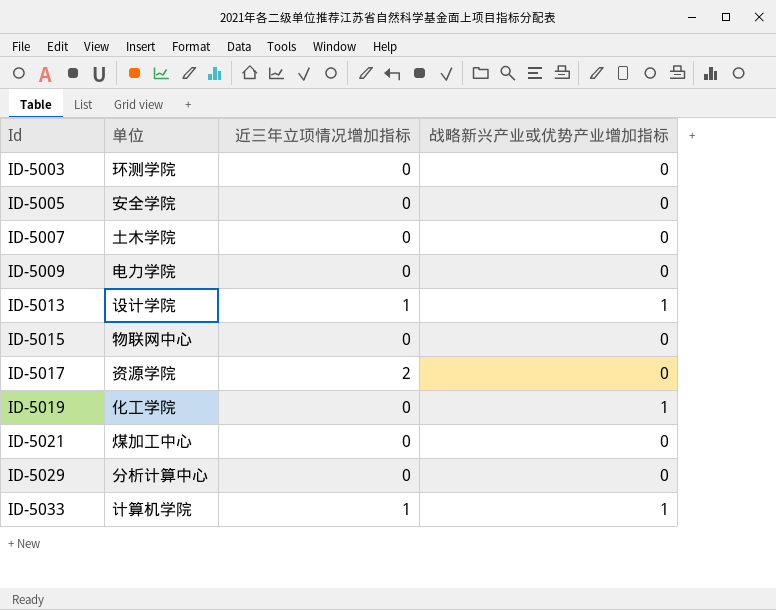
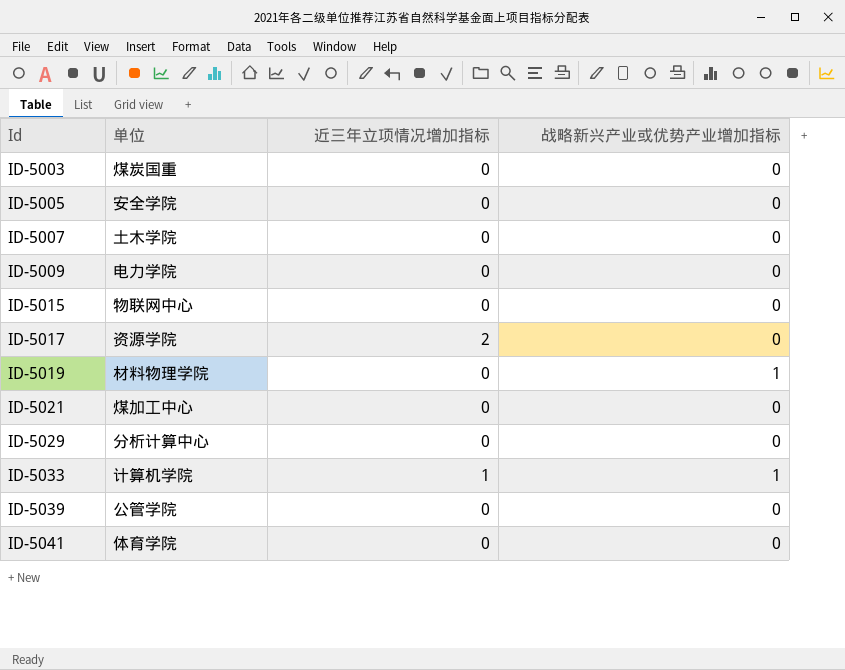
row ID-5013: 设计学院 | 1 | 1 -> none
ID-5003 | 单位: 环测学院 -> 煤炭国重
ID-5019 | 单位: 化工学院 -> 材料物理学院
row ID-5039: none -> 公管学院 | 0 | 0
row ID-5041: none -> 体育学院 | 0 | 0

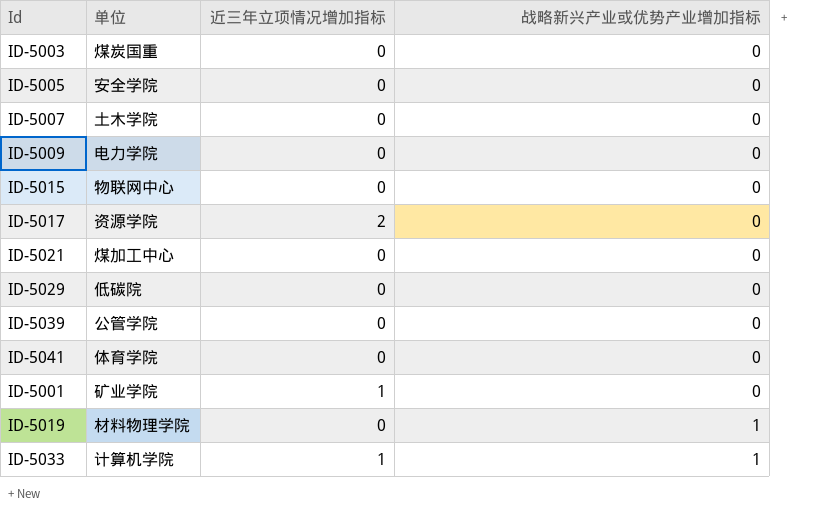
row order: Id ascending -> 战略新兴产业或优势产业增加指标 ascending
ID-5029 | 单位: 分析计算中心 -> 低碳院
row ID-5001: none -> 矿业学院 | 1 | 0

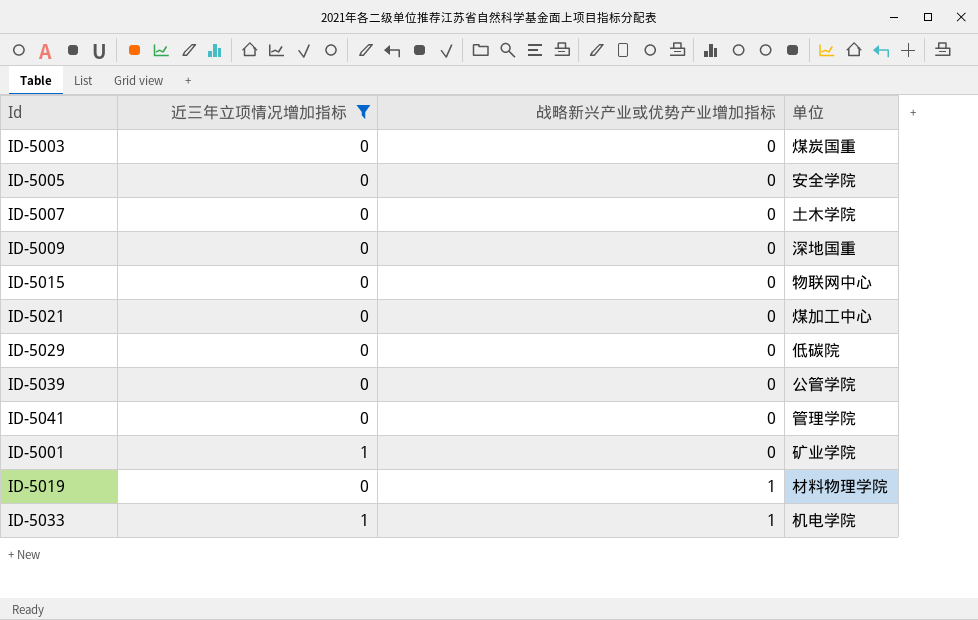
filter: none -> 近三年立项情况增加指标 != 2
column 单位 | position: 2 -> 4
ID-5009 | 单位: 电力学院 -> 深地国重
ID-5041 | 单位: 体育学院 -> 管理学院
ID-5033 | 单位: 计算机学院 -> 机电学院

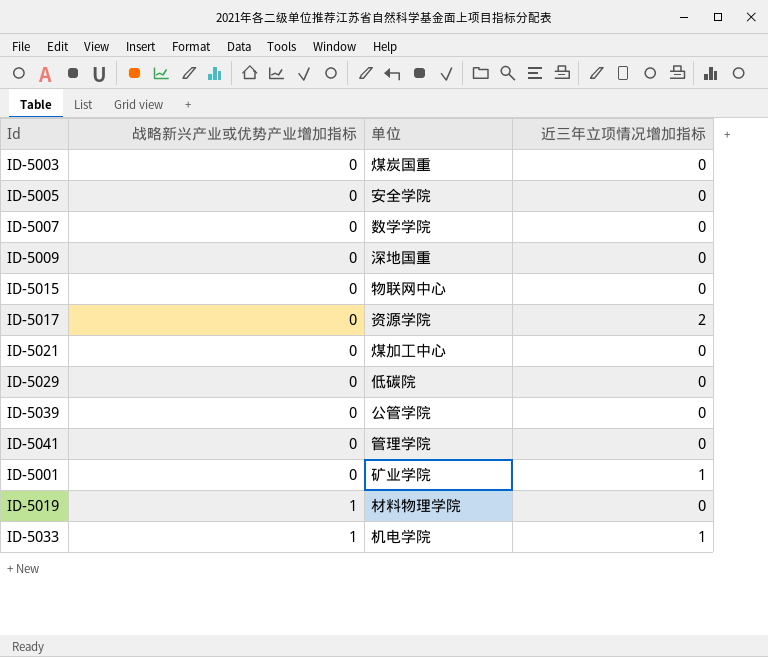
filter: 近三年立项情况增加指标 != 2 -> none
column 近三年立项情况增加指标 | position: 2 -> 4
ID-5007 | 单位: 土木学院 -> 数学学院

